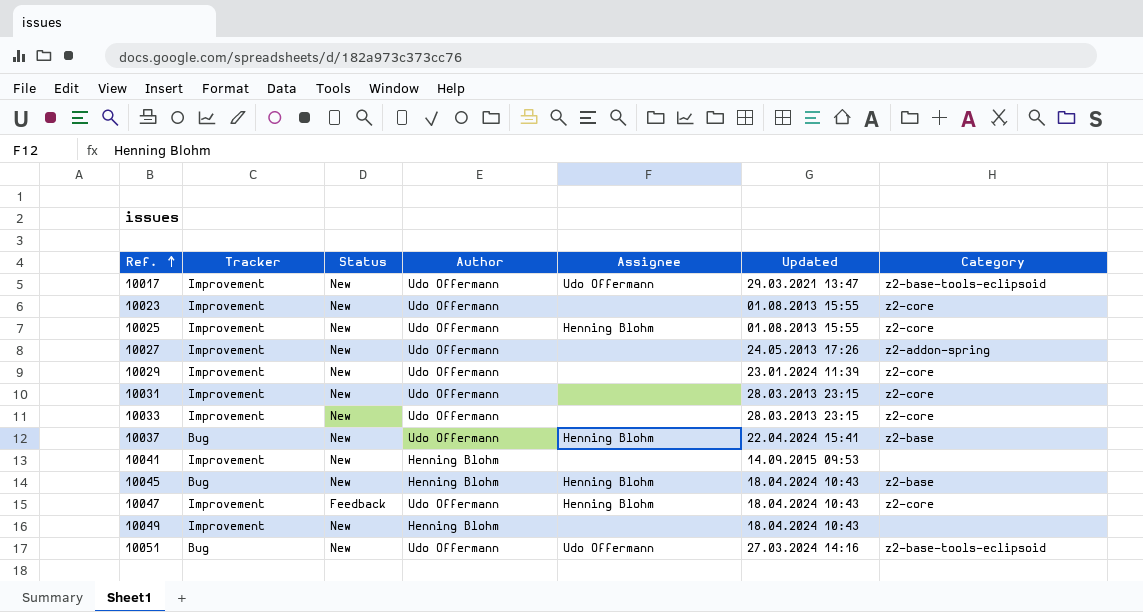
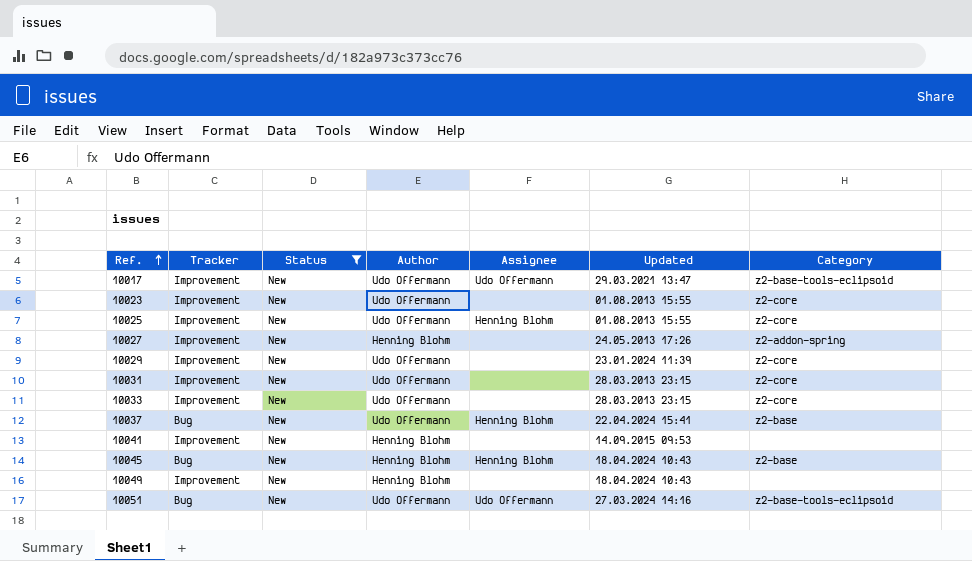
filter: none -> Status = New
10027 | Author: Udo Offermann -> Henning Blohm

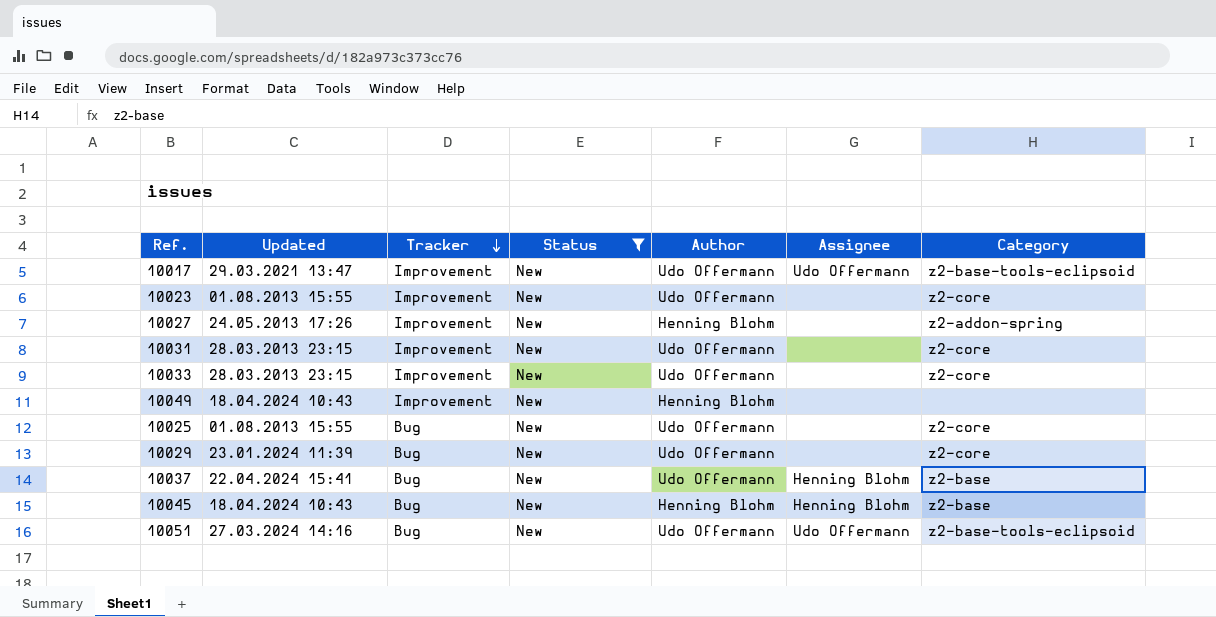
row order: Ref. ascending -> Tracker descending
column Updated | position: 6 -> 2
row 10041: Improvement | New | Henning Blohm | none | 14.09.2015 09:53 | none -> none
10025 | Tracker: Improvement -> Bug
10025 | Assignee: Henning Blohm -> none
10029 | Tracker: Improvement -> Bug

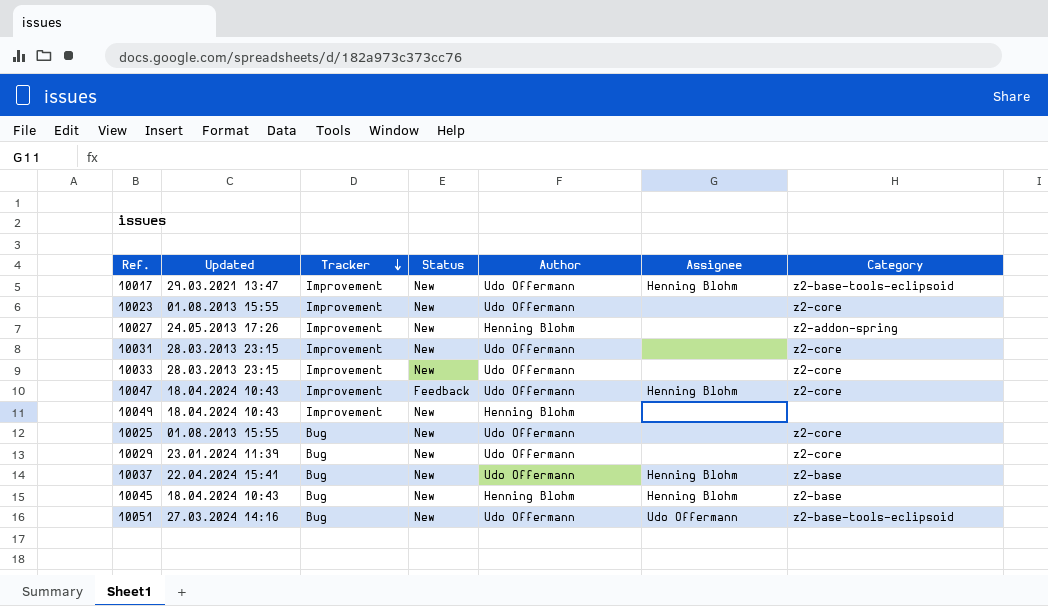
filter: Status = New -> none
10017 | Assignee: Udo Offermann -> Henning Blohm

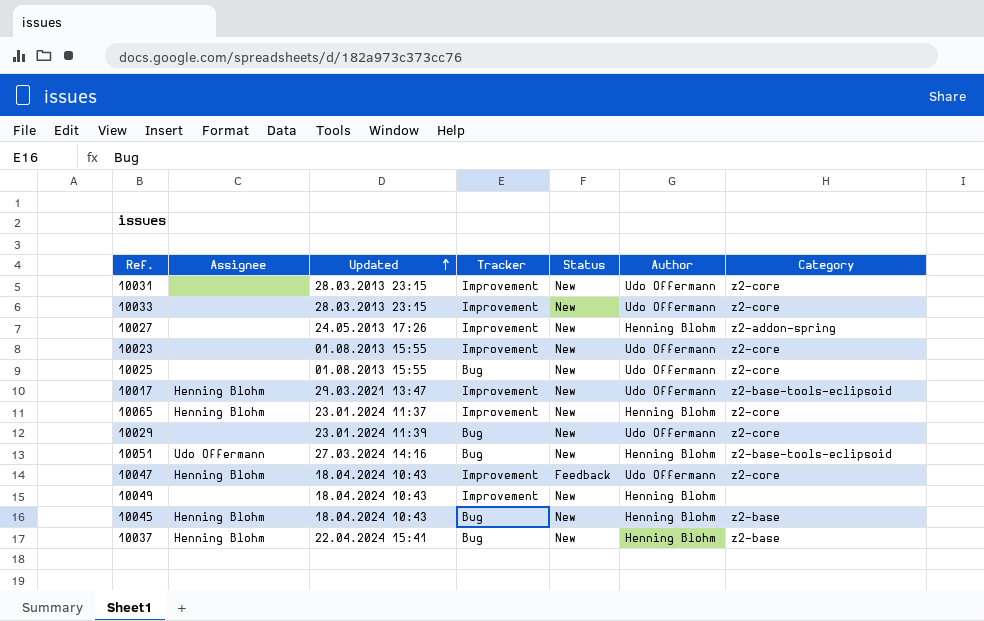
row order: Tracker descending -> Updated ascending
column Assignee | position: 6 -> 2
row 10065: none -> Henning Blohm | 23.01.2024 11:37 | Improvement | New | Henning Blohm | z2-core
10051 | Author: Udo Offermann -> Henning Blohm
10037 | Author: Udo Offermann -> Henning Blohm

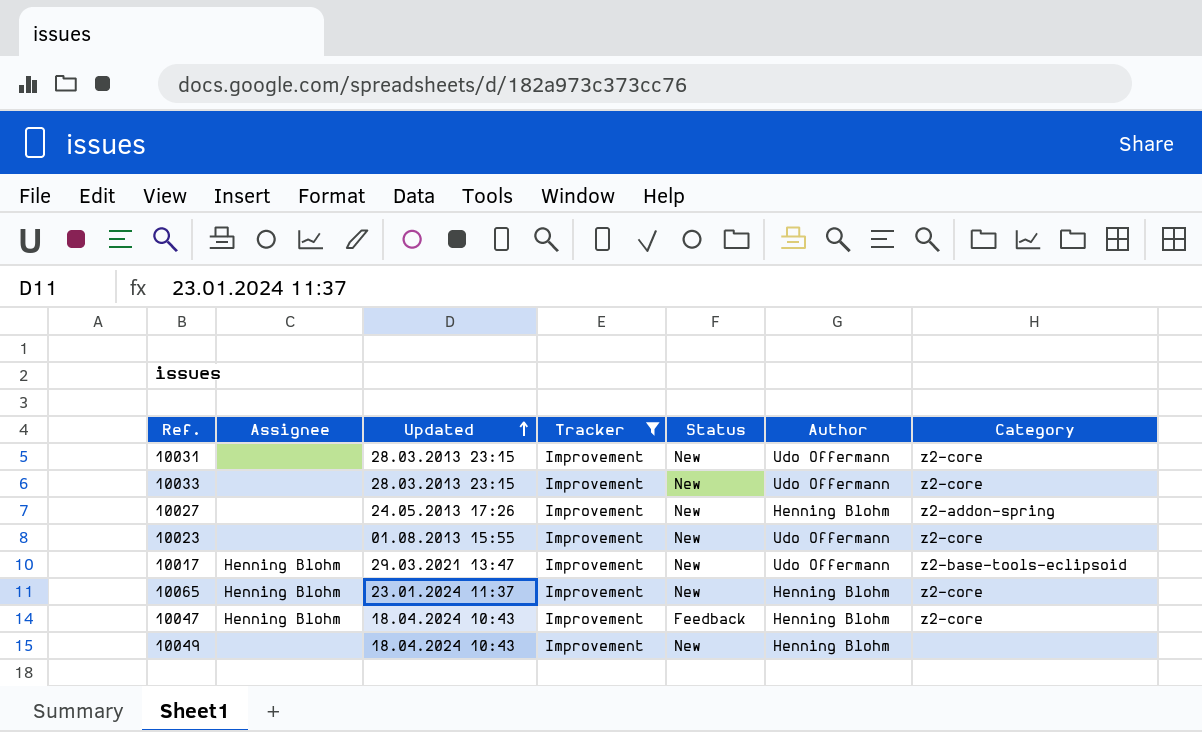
filter: none -> Tracker = Improvement
10047 | Author: Udo Offermann -> Henning Blohm

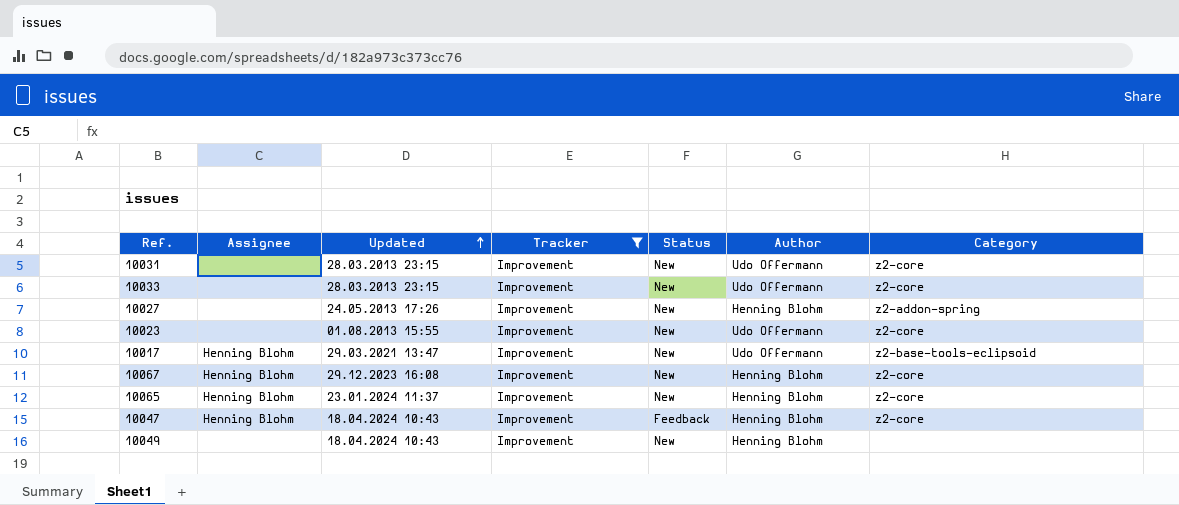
row 10067: none -> Henning Blohm | 29.12.2023 16:08 | Improvement | New | Henning Blohm | z2-core

